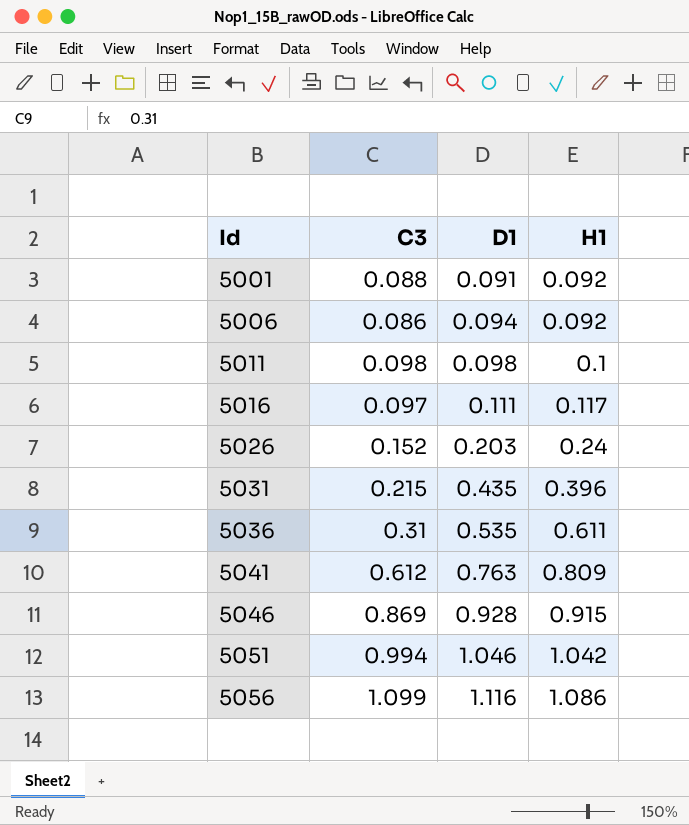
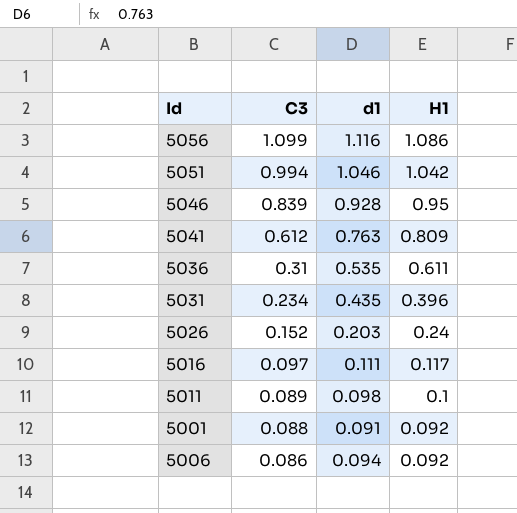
row order: Id ascending -> C3 descending
column name: D1 -> d1
5046 | C3: 0.869 -> 0.839
5046 | H1: 0.915 -> 0.95
5031 | C3: 0.215 -> 0.234
5011 | C3: 0.098 -> 0.089

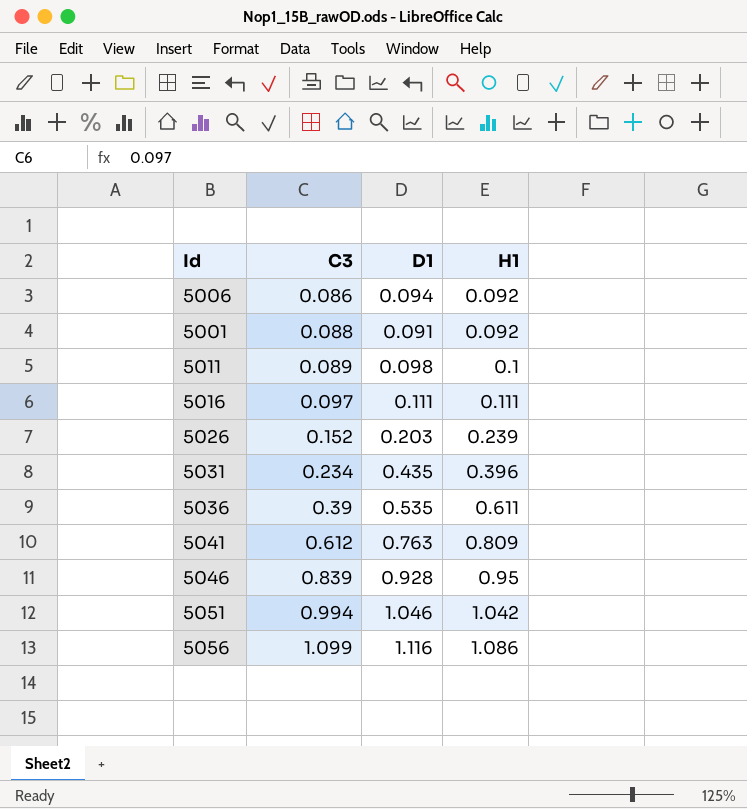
row order: C3 descending -> C3 ascending
column name: d1 -> D1
5016 | H1: 0.117 -> 0.111
5026 | H1: 0.24 -> 0.239
5036 | C3: 0.31 -> 0.39

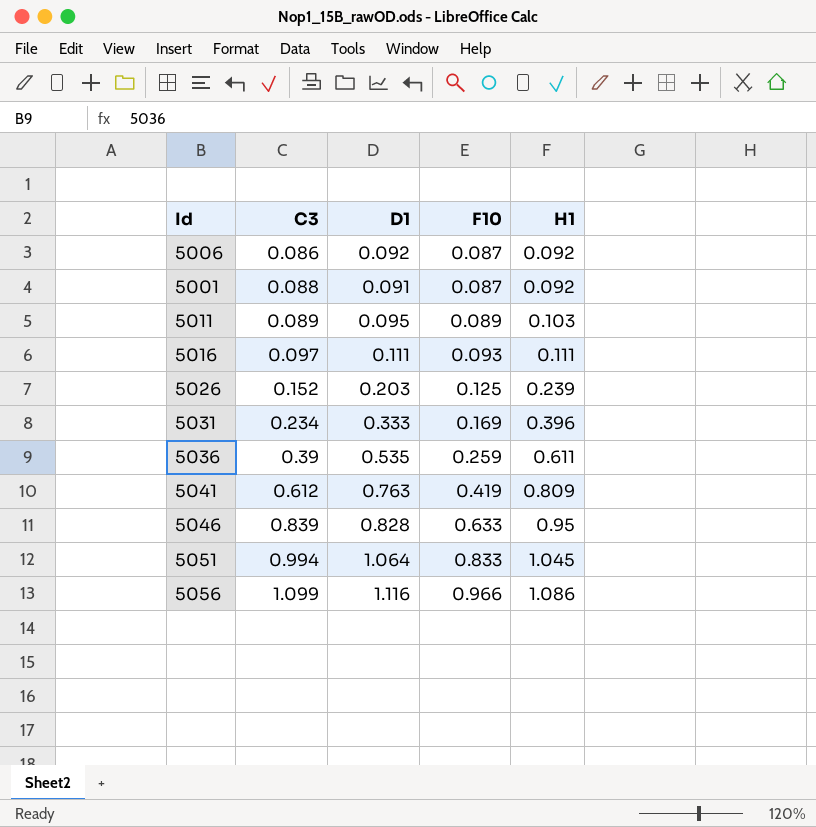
column F10 | position: none -> 4
5006 | D1: 0.094 -> 0.092
5011 | D1: 0.098 -> 0.095
5011 | H1: 0.1 -> 0.103
5031 | D1: 0.435 -> 0.333
5046 | D1: 0.928 -> 0.828
5051 | D1: 1.046 -> 1.064
5051 | H1: 1.042 -> 1.045

